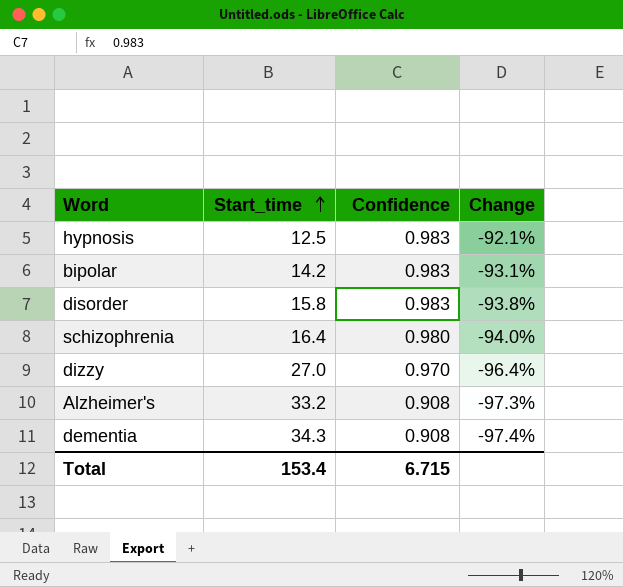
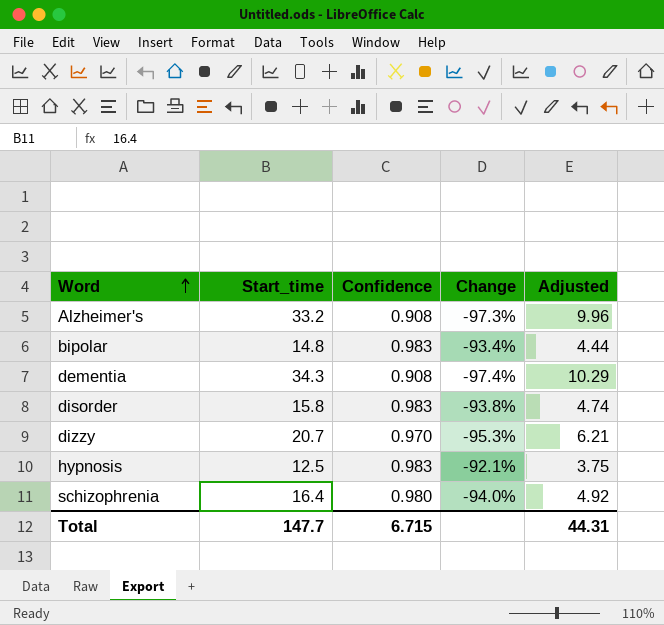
row order: Start_time ascending -> Word ascending
column Adjusted | formula: none -> [Start_time] * 0.3
bipolar | Start_time: 14.2 -> 14.8
bipolar | Change: -93.1% -> -93.4%
dizzy | Start_time: 27.0 -> 20.7
dizzy | Change: -96.4% -> -95.3%
Total | Start_time: 153.4 -> 147.7

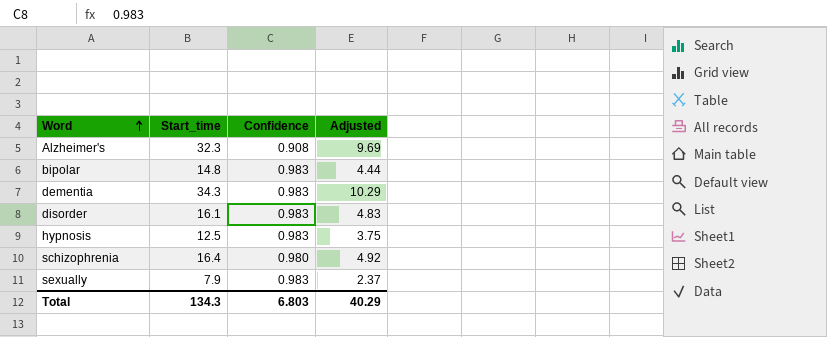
column Change | formula: ([Confidence] - [Start_time]) / [Start_time] -> none
row dizzy: 20.7 | 0.970 | -95.3% | 6.21 -> none
Alzheimer's | Start_time: 33.2 -> 32.3
Alzheimer's | Adjusted: 9.96 -> 9.69
dementia | Confidence: 0.908 -> 0.983
disorder | Start_time: 15.8 -> 16.1
disorder | Adjusted: 4.74 -> 4.83
row sexually: none -> 7.9 | 0.983 | 2.37
Total | Start_time: 147.7 -> 134.3
Total | Confidence: 6.715 -> 6.803
Total | Adjusted: 44.31 -> 40.29

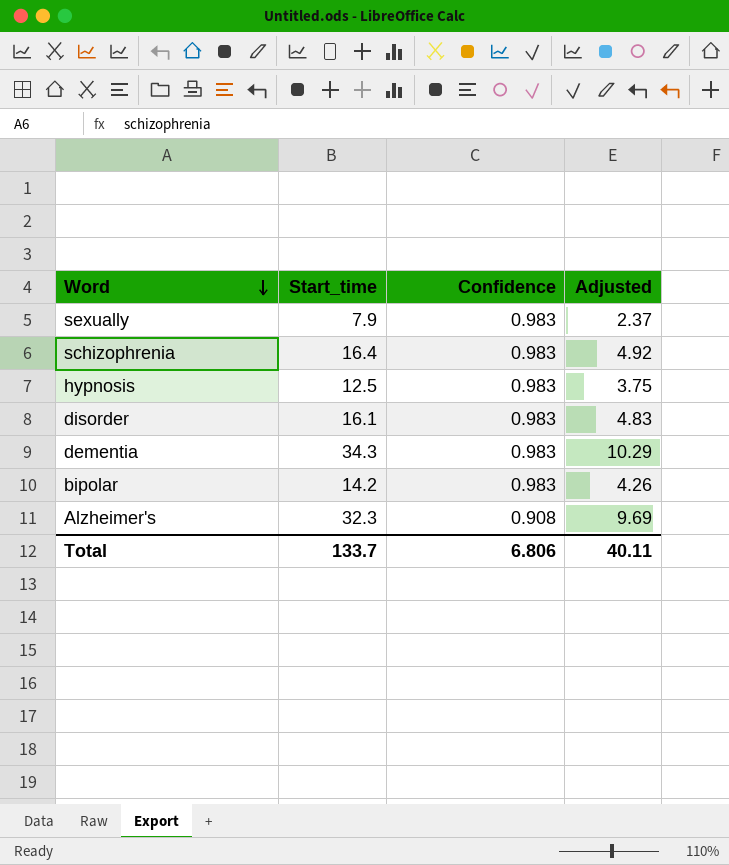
row order: Word ascending -> Word descending
schizophrenia | Confidence: 0.980 -> 0.983
bipolar | Start_time: 14.8 -> 14.2
bipolar | Adjusted: 4.44 -> 4.26
Total | Start_time: 134.3 -> 133.7
Total | Confidence: 6.803 -> 6.806
Total | Adjusted: 40.29 -> 40.11

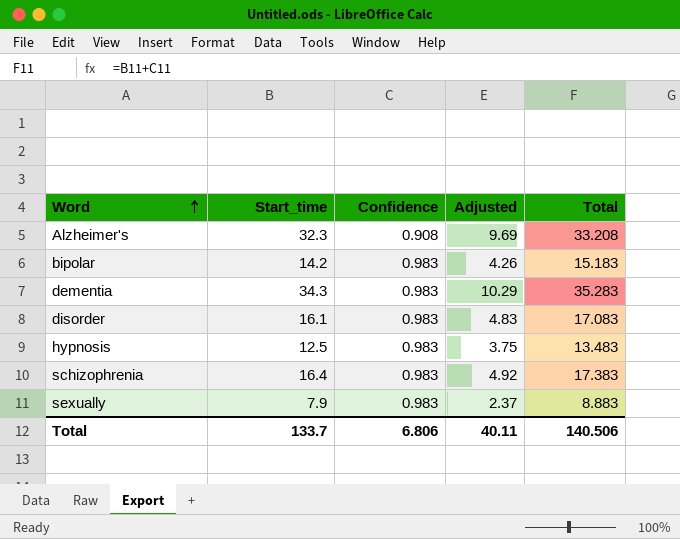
row order: Word descending -> Word ascending
column Total | formula: none -> [Start_time] + [Confidence]

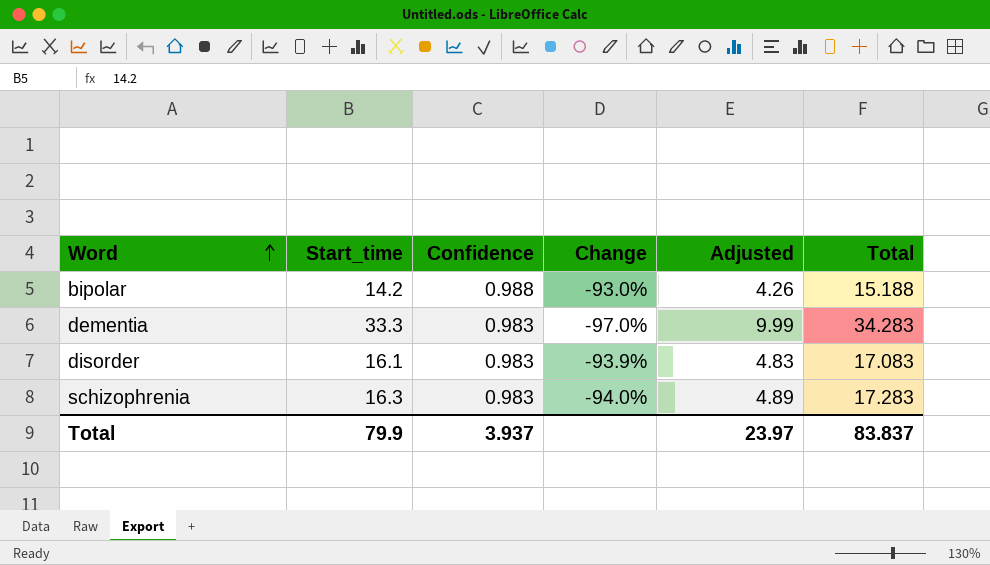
column Change | formula: none -> ([Confidence] - [Start_time]) / [Start_time]
row Alzheimer's: 32.3 | 0.908 | 9.69 | 33.208 -> none
row hypnosis: 12.5 | 0.983 | 3.75 | 13.483 -> none
row sexually: 7.9 | 0.983 | 2.37 | 8.883 -> none
bipolar | Confidence: 0.983 -> 0.988
bipolar | Total: 15.183 -> 15.188
dementia | Start_time: 34.3 -> 33.3
dementia | Adjusted: 10.29 -> 9.99
dementia | Total: 35.283 -> 34.283
schizophrenia | Start_time: 16.4 -> 16.3
schizophrenia | Adjusted: 4.92 -> 4.89
schizophrenia | Total: 17.383 -> 17.283
Total | Start_time: 133.7 -> 79.9
Total | Confidence: 6.806 -> 3.937
Total | Adjusted: 40.11 -> 23.97
Total | Total: 140.506 -> 83.837

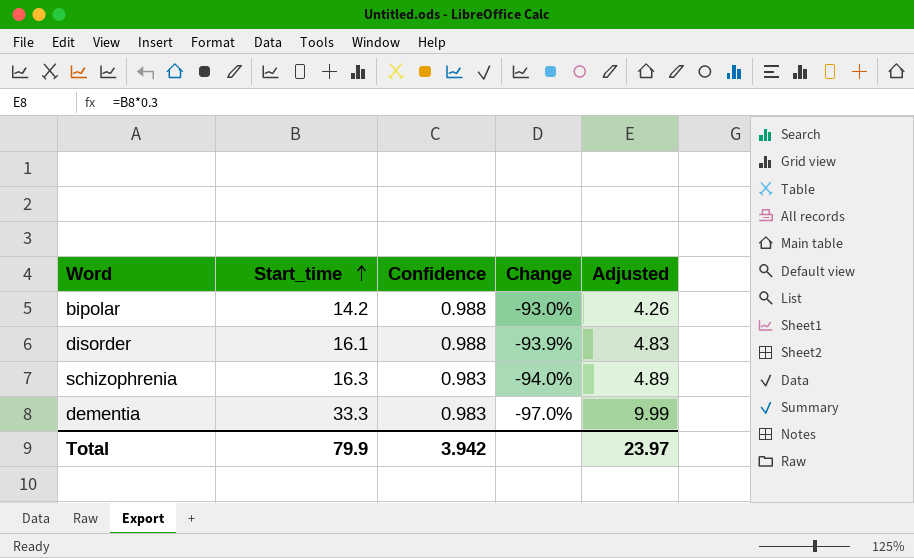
row order: Word ascending -> Start_time ascending
column Total | formula: [Start_time] + [Confidence] -> none
disorder | Confidence: 0.983 -> 0.988
Total | Confidence: 3.937 -> 3.942

